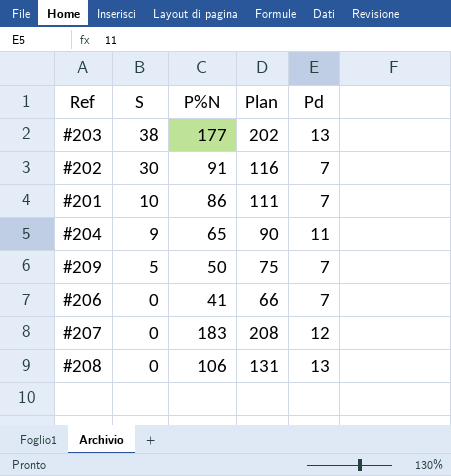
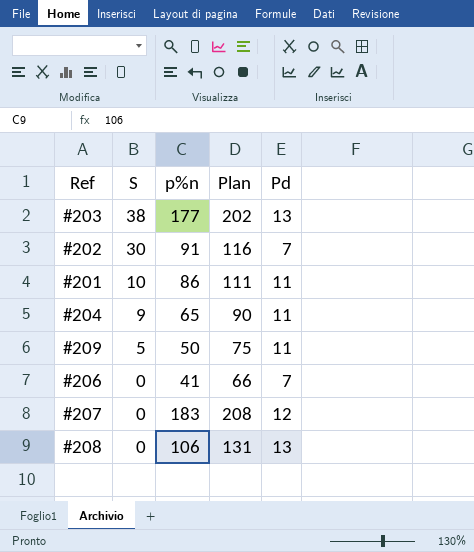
column name: P%N -> p%n
#201 | Pd: 7 -> 11
#209 | Pd: 7 -> 11

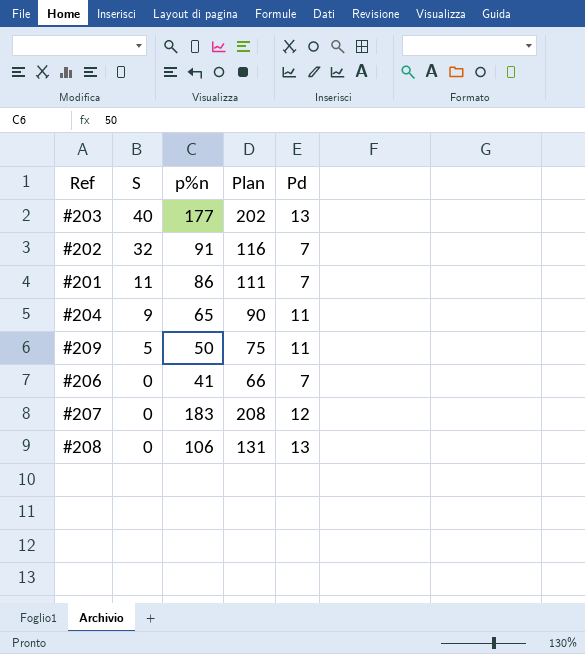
#203 | S: 38 -> 40
#202 | S: 30 -> 32
#201 | S: 10 -> 11
#201 | Pd: 11 -> 7

